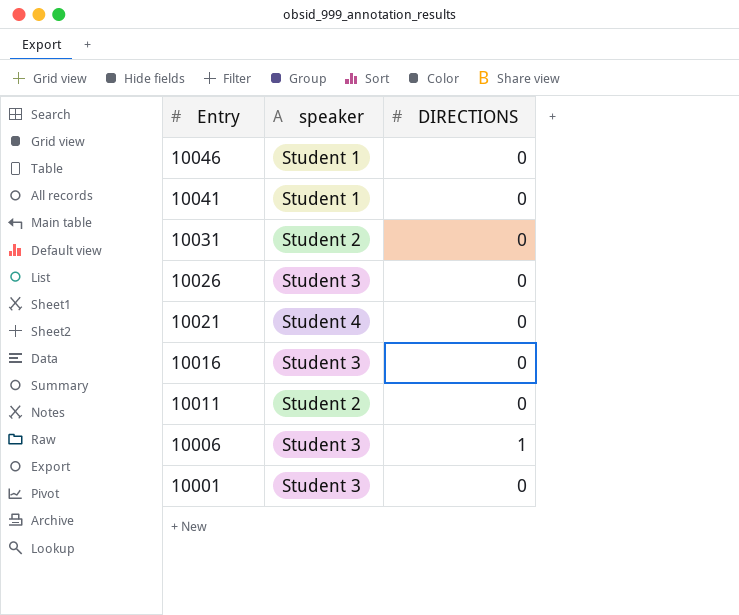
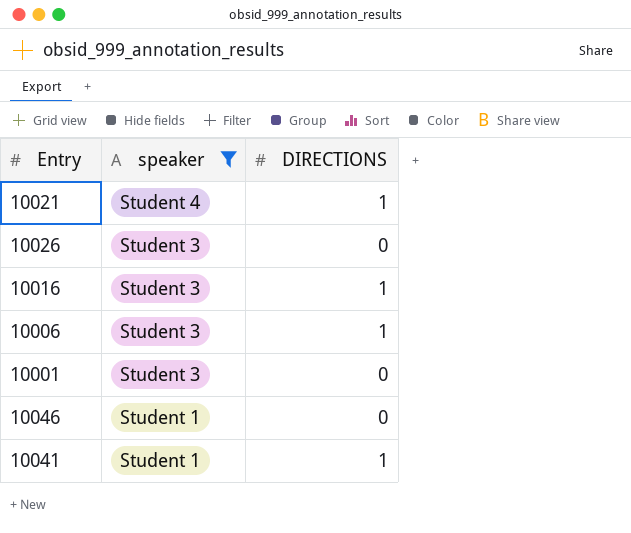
filter: none -> speaker != Student 2
row order: Entry descending -> speaker descending
10021 | DIRECTIONS: 0 -> 1
10016 | DIRECTIONS: 0 -> 1
10041 | DIRECTIONS: 0 -> 1

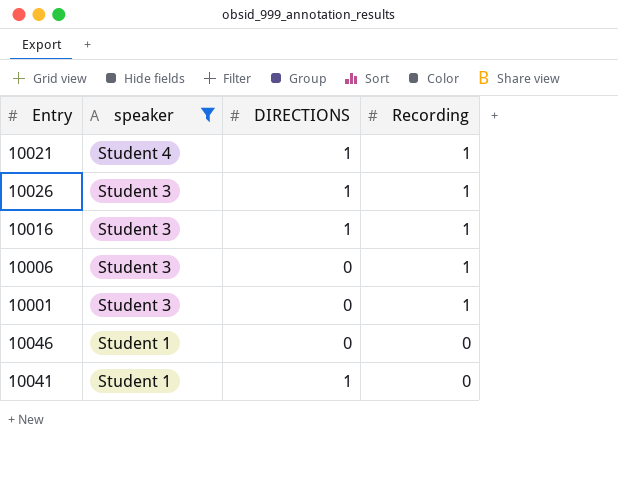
column Recording | position: none -> 4
10026 | DIRECTIONS: 0 -> 1
10006 | DIRECTIONS: 1 -> 0

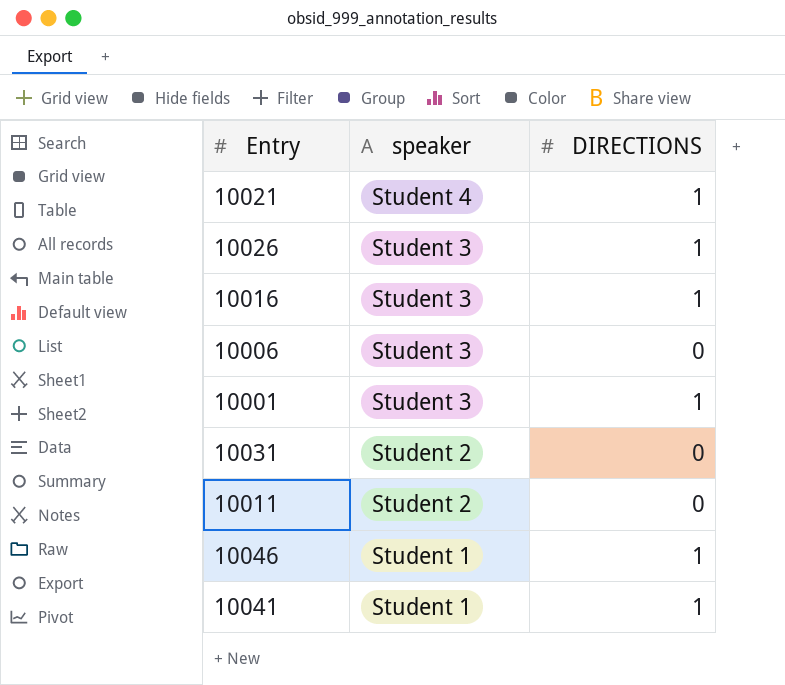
filter: speaker != Student 2 -> none
column Recording | position: 4 -> none
10001 | DIRECTIONS: 0 -> 1
10046 | DIRECTIONS: 0 -> 1

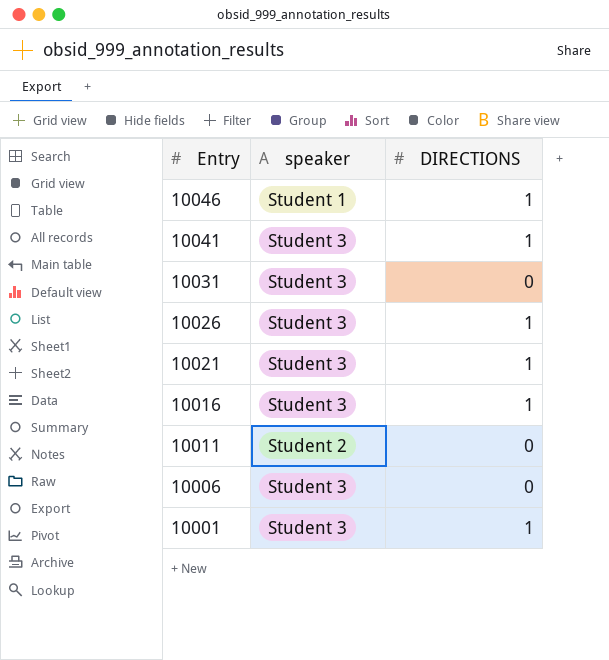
row order: speaker descending -> Entry descending
10041 | speaker: Student 1 -> Student 3
10031 | speaker: Student 2 -> Student 3
10021 | speaker: Student 4 -> Student 3

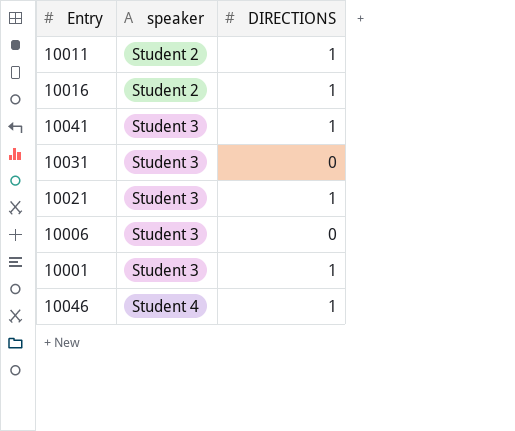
row order: Entry descending -> speaker ascending
row 10026: Student 3 | 1 -> none
10011 | DIRECTIONS: 0 -> 1
10016 | speaker: Student 3 -> Student 2
10046 | speaker: Student 1 -> Student 4

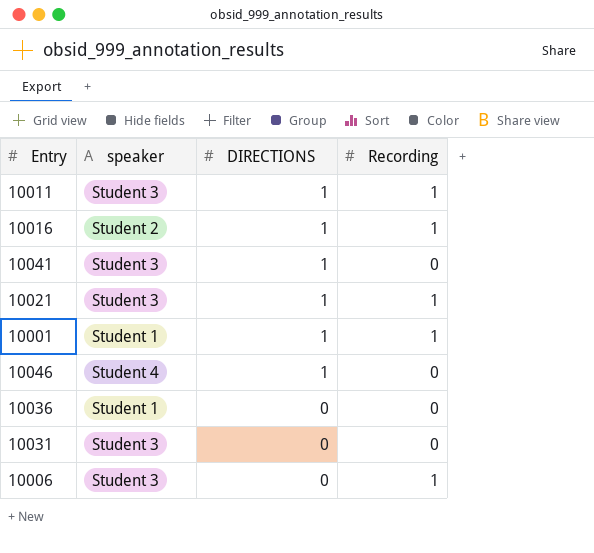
row order: speaker ascending -> DIRECTIONS descending
column Recording | position: none -> 4
10011 | speaker: Student 2 -> Student 3
10001 | speaker: Student 3 -> Student 1
row 10036: none -> Student 1 | 0 | 0

